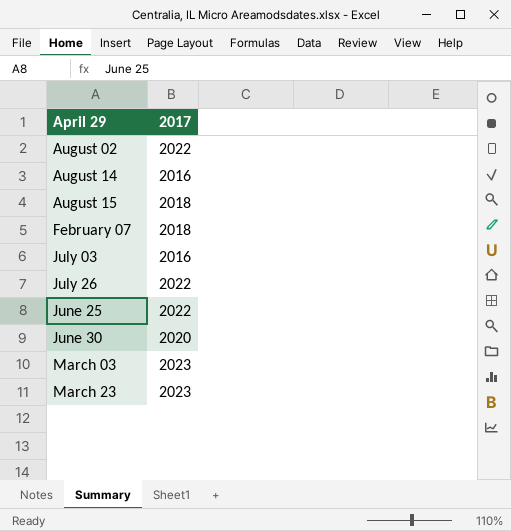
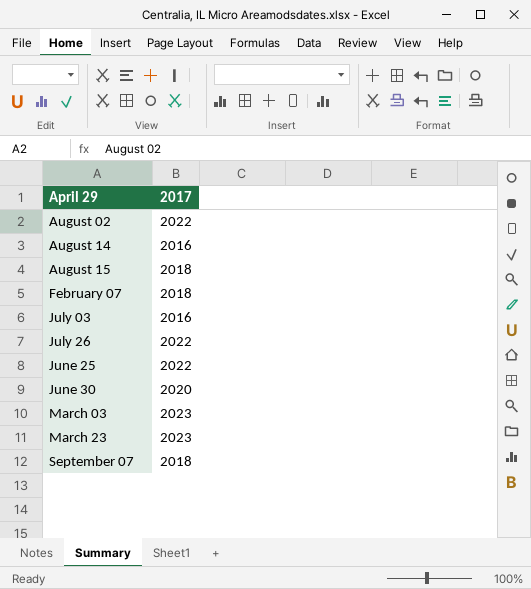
row September 07: none -> 2018

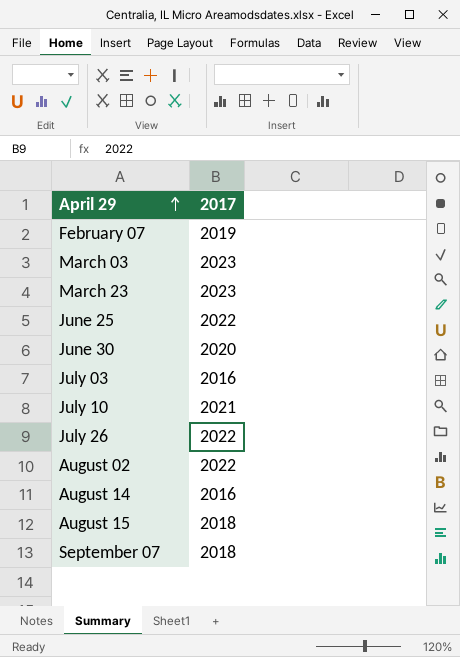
row order: none -> April 29 ascending
February 07 | 2017: 2018 -> 2019
row July 10: none -> 2021

